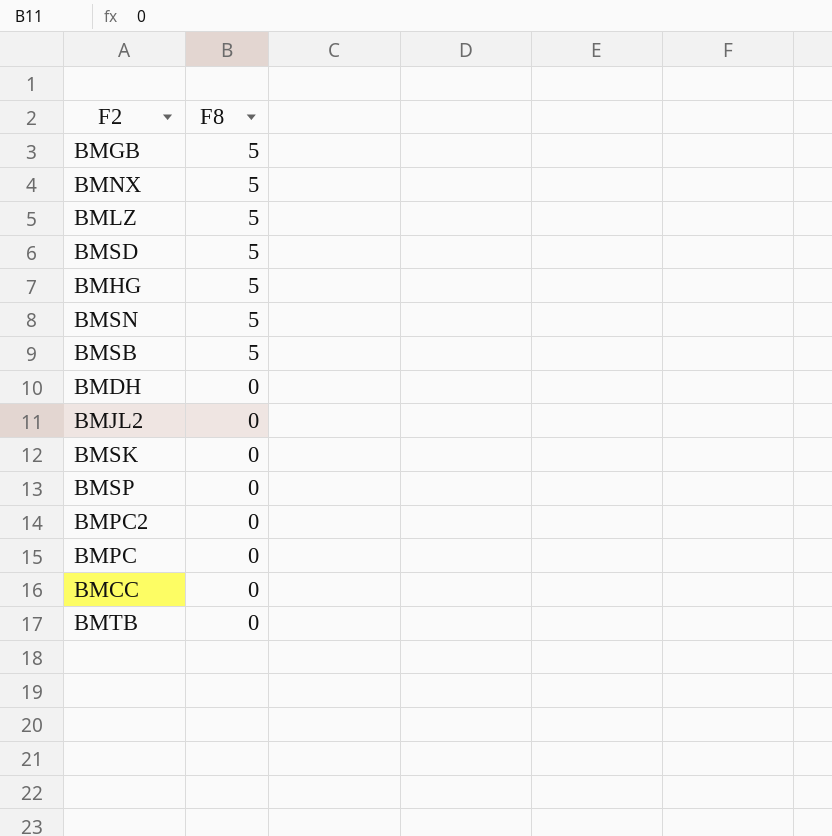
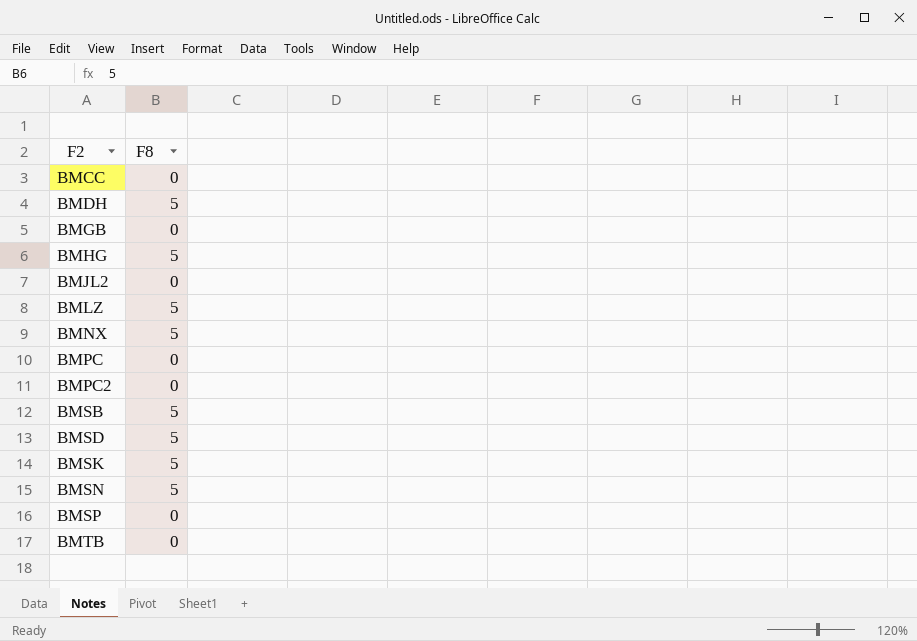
row order: F8 descending -> F2 ascending
BMDH | F8: 0 -> 5
BMGB | F8: 5 -> 0
BMSK | F8: 0 -> 5

